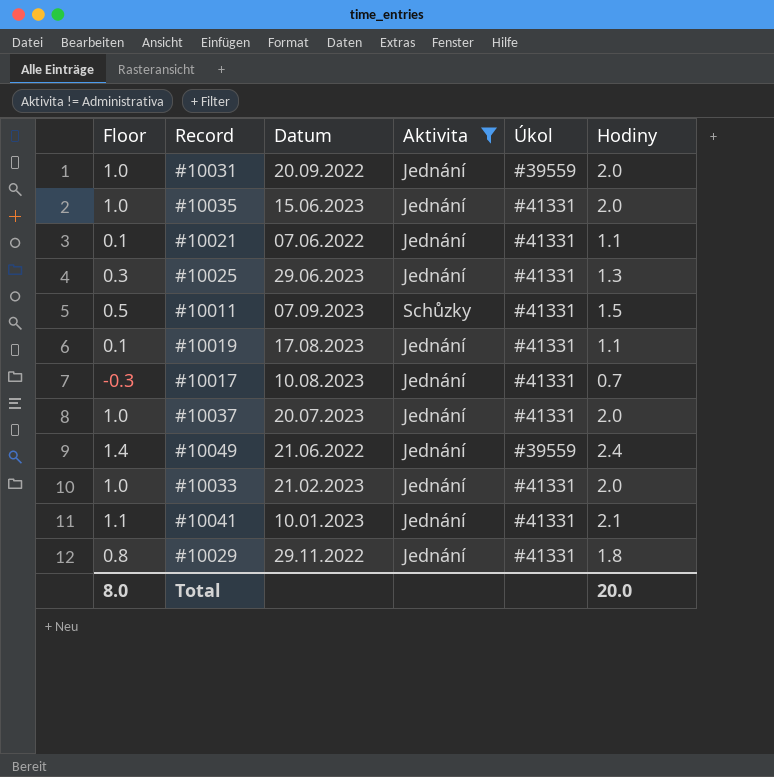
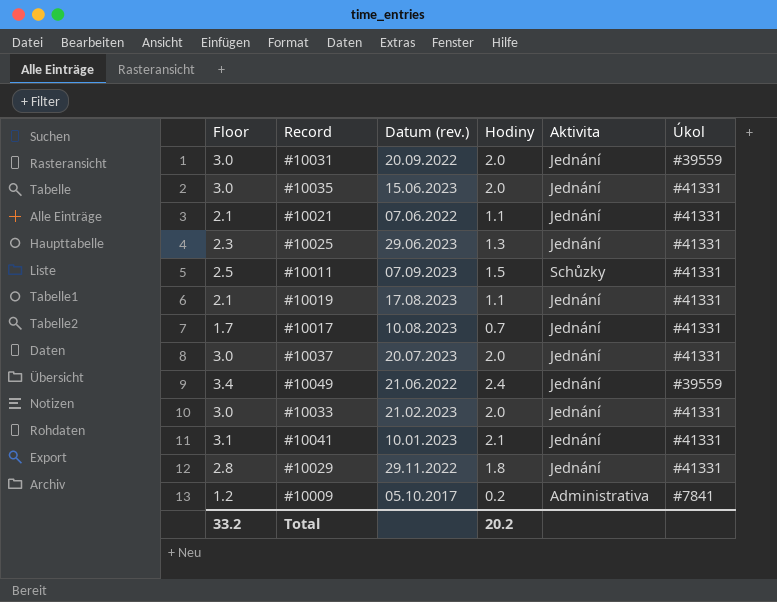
filter: Aktivita != Administrativa -> none
column Floor | formula: [Hodiny] - 1 -> [Hodiny] + 1
column name: Datum -> Datum (rev.)
column Hodiny | position: 6 -> 4
Total | Floor: 8.0 -> 33.2
Total | Hodiny: 20.0 -> 20.2

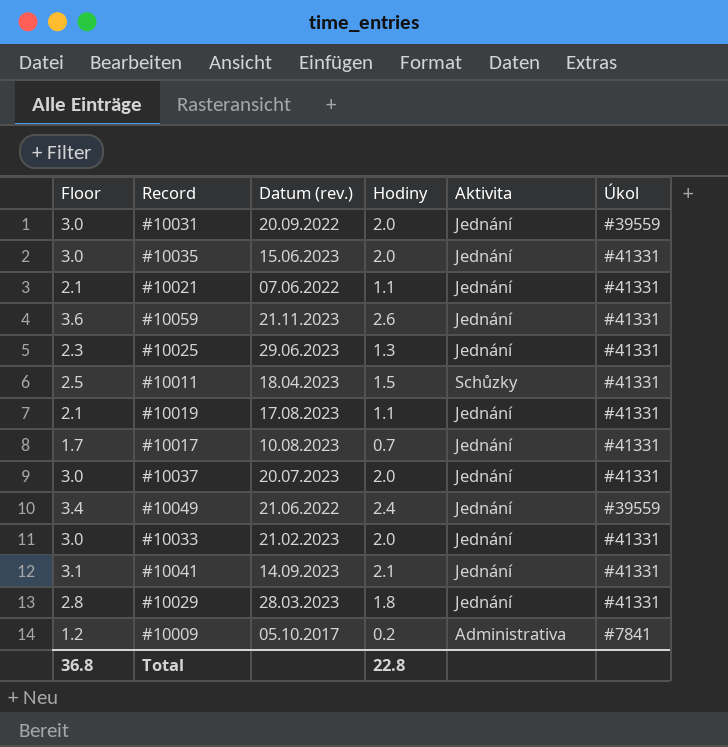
row #10059: none -> 3.6 | 21.11.2023 | 2.6 | Jednání | #41331
#10011 | Datum (rev.): 07.09.2023 -> 18.04.2023
#10041 | Datum (rev.): 10.01.2023 -> 14.09.2023
#10029 | Datum (rev.): 29.11.2022 -> 28.03.2023
Total | Floor: 33.2 -> 36.8
Total | Hodiny: 20.2 -> 22.8

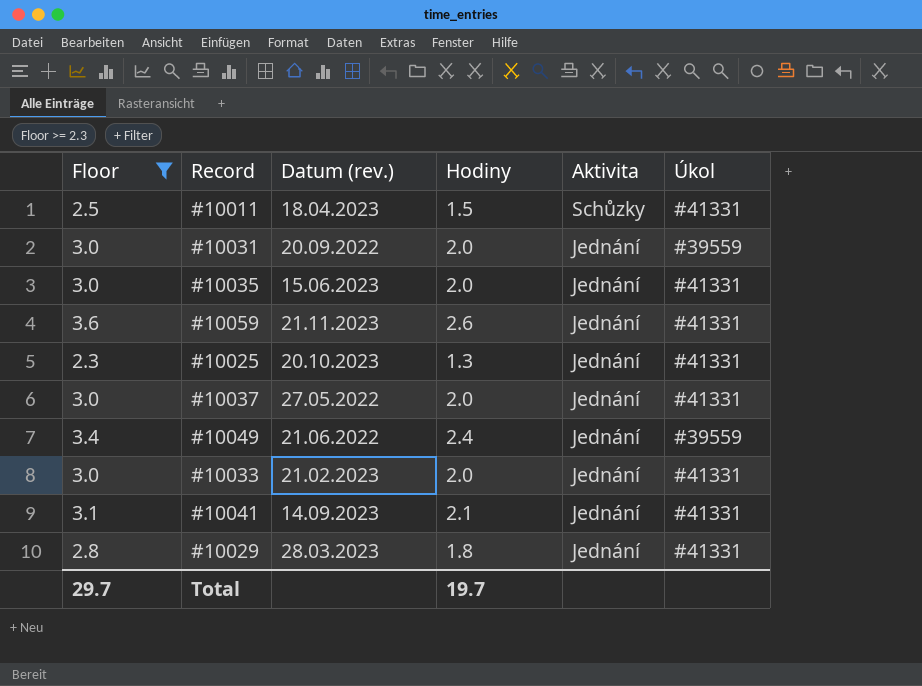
filter: none -> Floor >= 2.3
row order: none -> Aktivita descending
#10025 | Datum (rev.): 29.06.2023 -> 20.10.2023
#10037 | Datum (rev.): 20.07.2023 -> 27.05.2022
Total | Floor: 36.8 -> 29.7
Total | Hodiny: 22.8 -> 19.7

